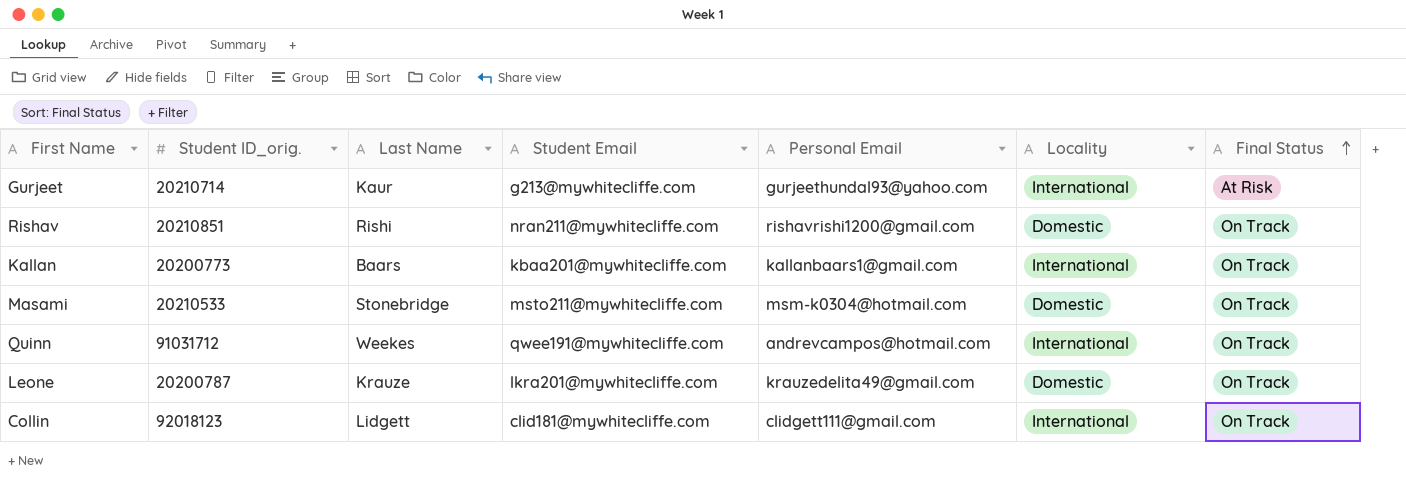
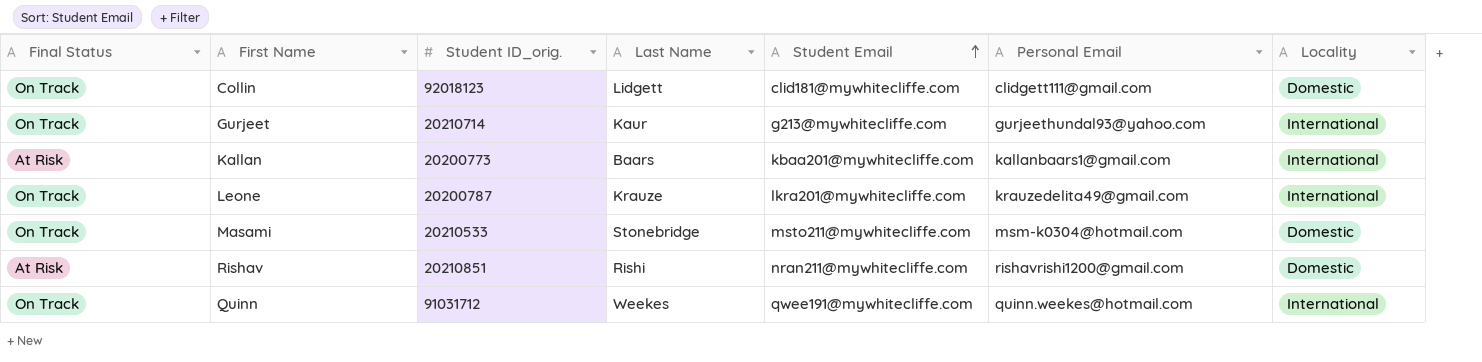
row order: Final Status ascending -> Student Email ascending
column Final Status | position: 7 -> 1
Collin | Locality: International -> Domestic
Gurjeet | Final Status: At Risk -> On Track
Kallan | Final Status: On Track -> At Risk
Leone | Locality: Domestic -> International
Rishav | Final Status: On Track -> At Risk
Quinn | Personal Email: andrevcampos@hotmail.com -> quinn.weekes@hotmail.com

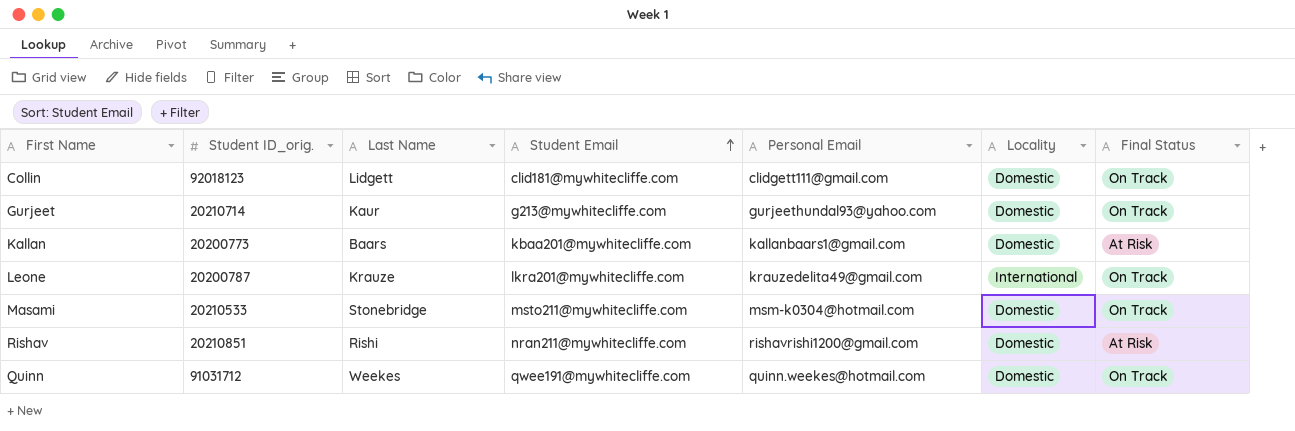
column Final Status | position: 1 -> 7
Gurjeet | Locality: International -> Domestic
Kallan | Locality: International -> Domestic
Quinn | Locality: International -> Domestic

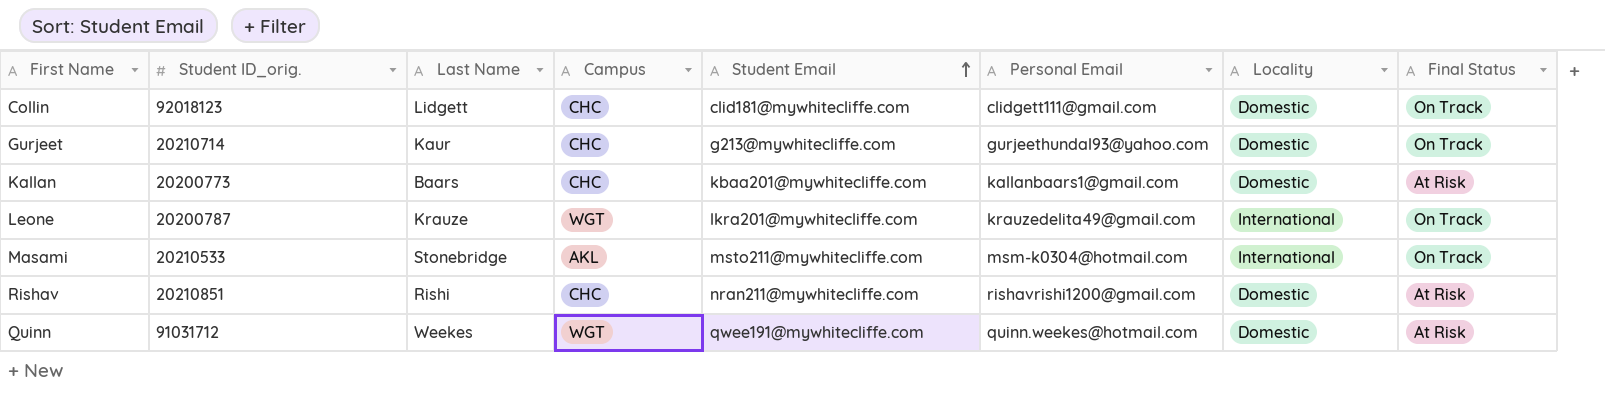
column Campus | position: none -> 4
Masami | Locality: Domestic -> International
Quinn | Final Status: On Track -> At Risk

